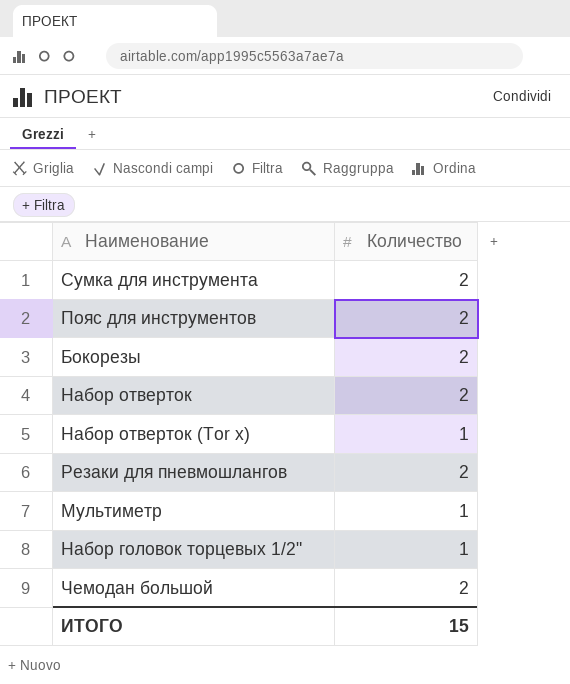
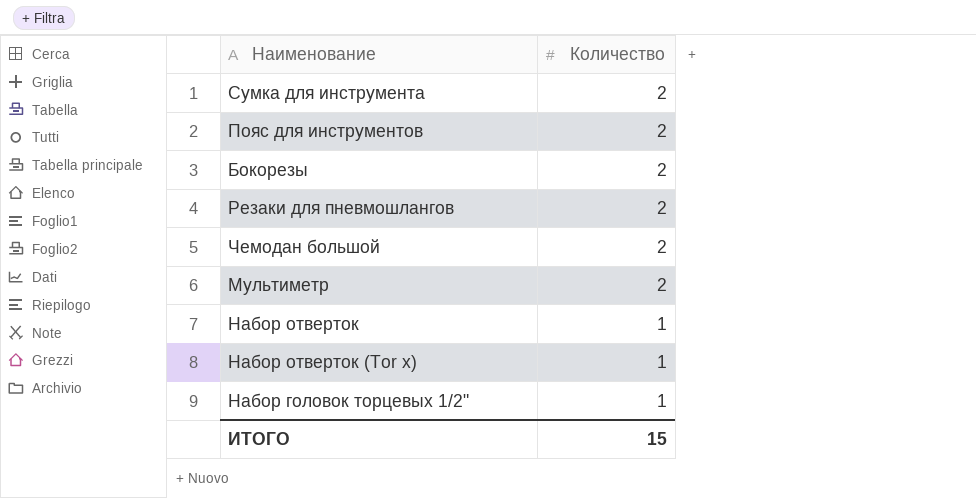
row order: none -> Количество descending
Мультиметр | Количество: 1 -> 2
Набор отверток | Количество: 2 -> 1

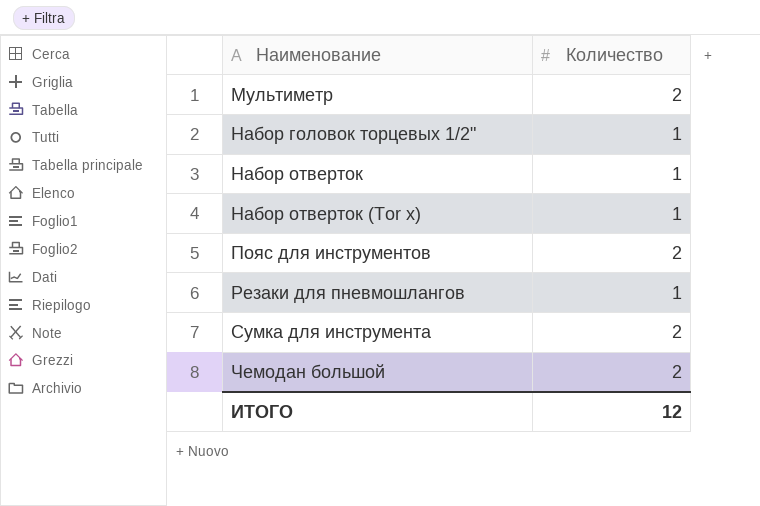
row order: Количество descending -> Наименование ascending
row Бокорезы: 2 -> none
Резаки для пневмошлангов | Количество: 2 -> 1
ИТОГО | Количество: 15 -> 12

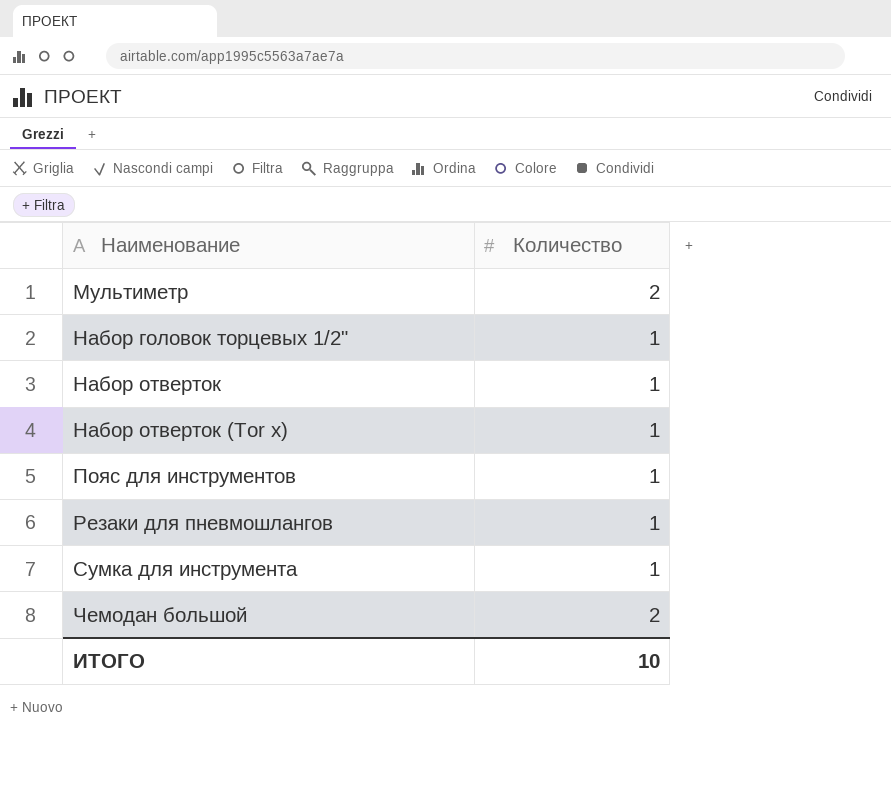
Пояс для инструментов | Количество: 2 -> 1
Сумка для инструмента | Количество: 2 -> 1
ИТОГО | Количество: 12 -> 10

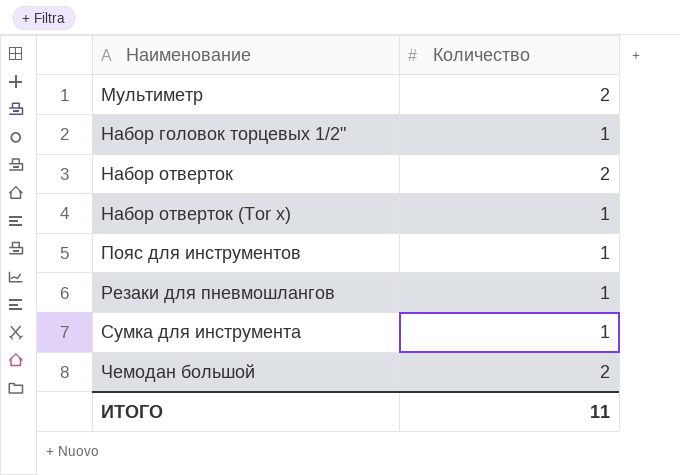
Набор отверток | Количество: 1 -> 2
ИТОГО | Количество: 10 -> 11

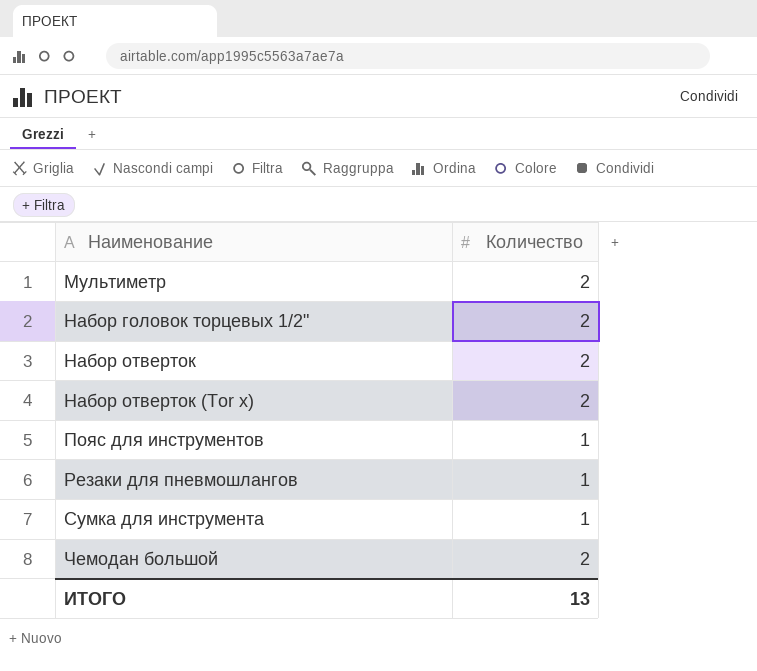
Набор головок торцевых 1/2" | Количество: 1 -> 2
Набор отверток (Tor x) | Количество: 1 -> 2
ИТОГО | Количество: 11 -> 13

